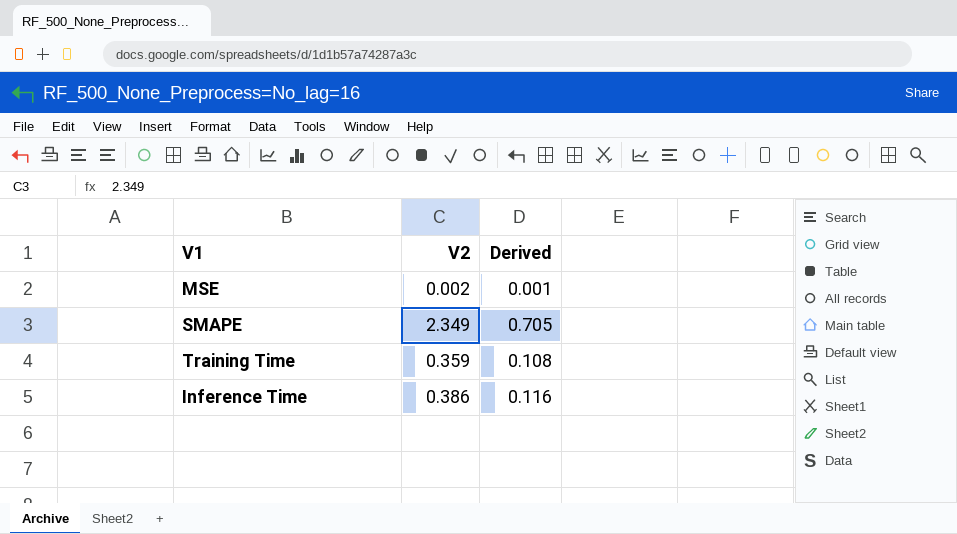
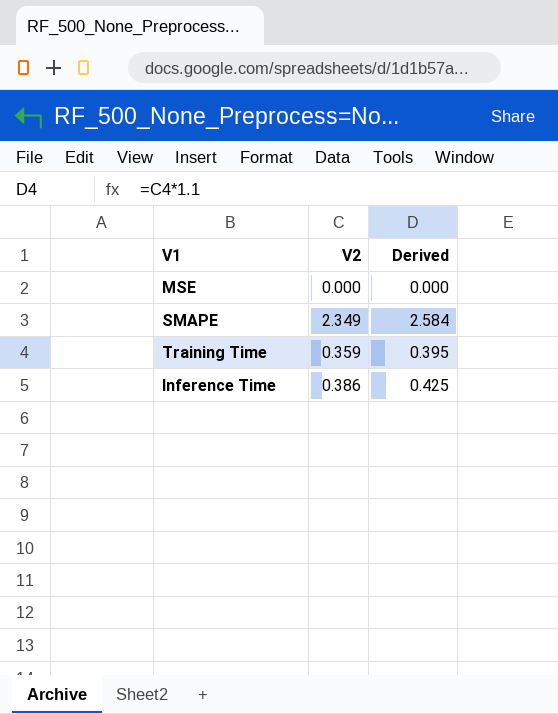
column Derived | formula: [V2] * 0.3 -> [V2] * 1.1
MSE | V2: 0.002 -> 0.000

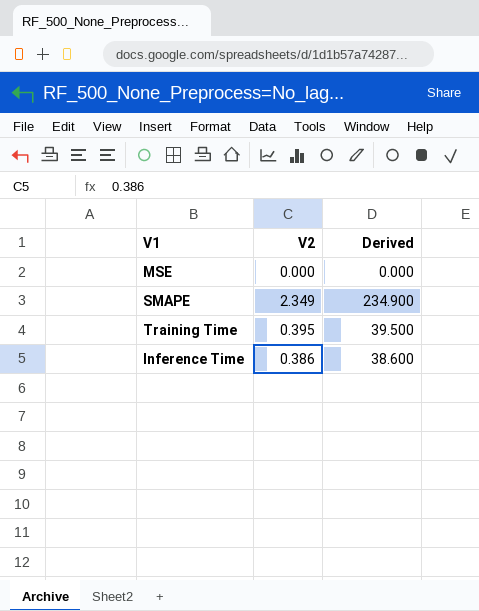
column Derived | formula: [V2] * 1.1 -> [V2] * 100
Training Time | V2: 0.359 -> 0.395

